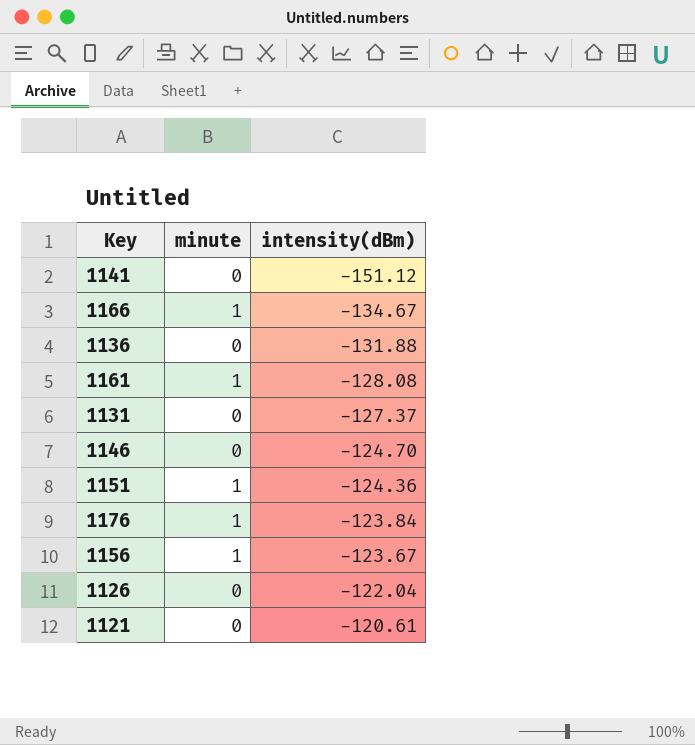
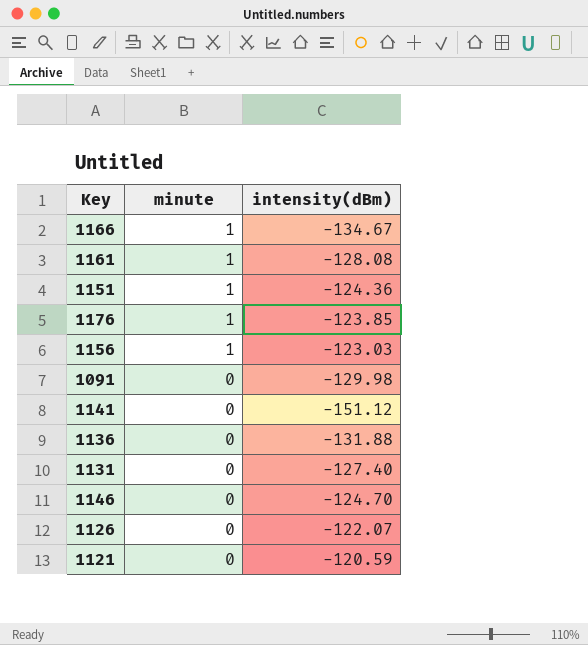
row order: intensity(dBm) ascending -> minute descending
1176 | intensity(dBm): -123.84 -> -123.85
1156 | intensity(dBm): -123.67 -> -123.03
row 1091: none -> 0 | -129.98
1131 | intensity(dBm): -127.37 -> -127.40
1126 | intensity(dBm): -122.04 -> -122.07
1121 | intensity(dBm): -120.61 -> -120.59

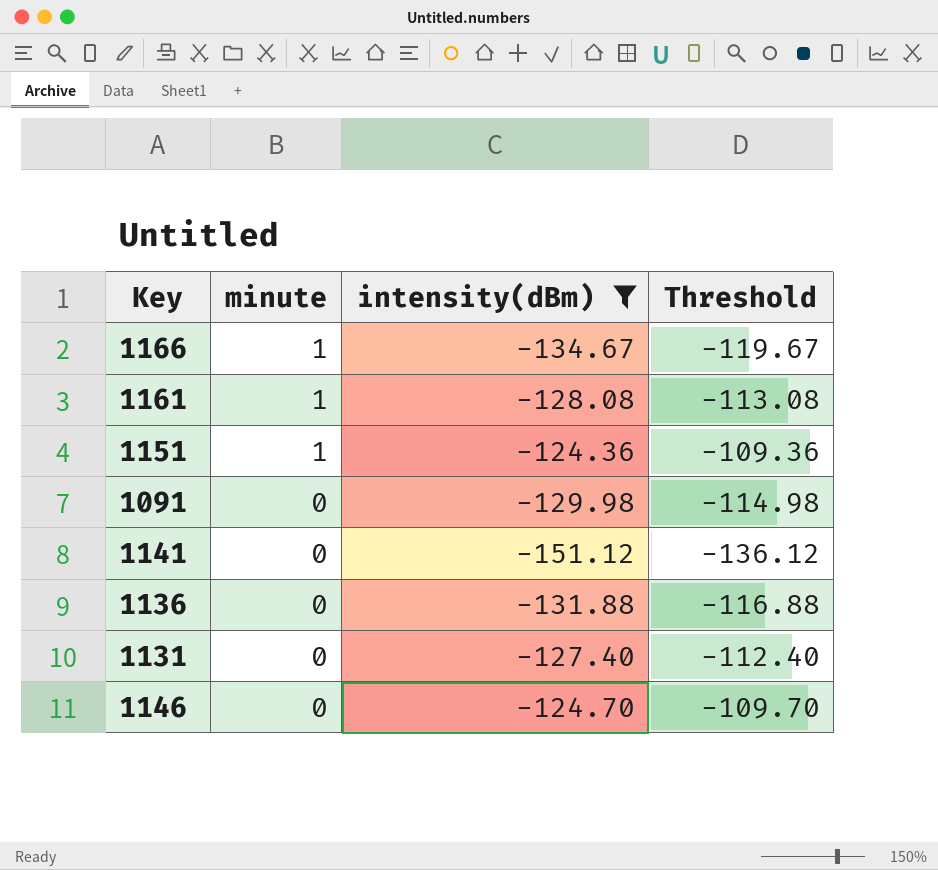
filter: none -> intensity(dBm) <= -124.36
column Threshold | formula: none -> [intensity(dBm)] + 15

